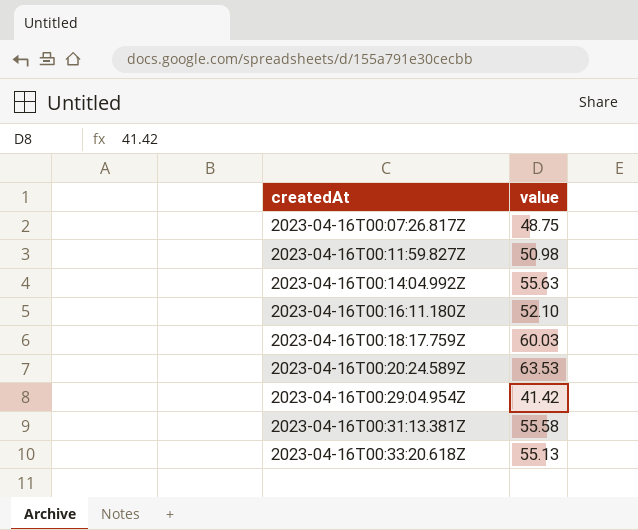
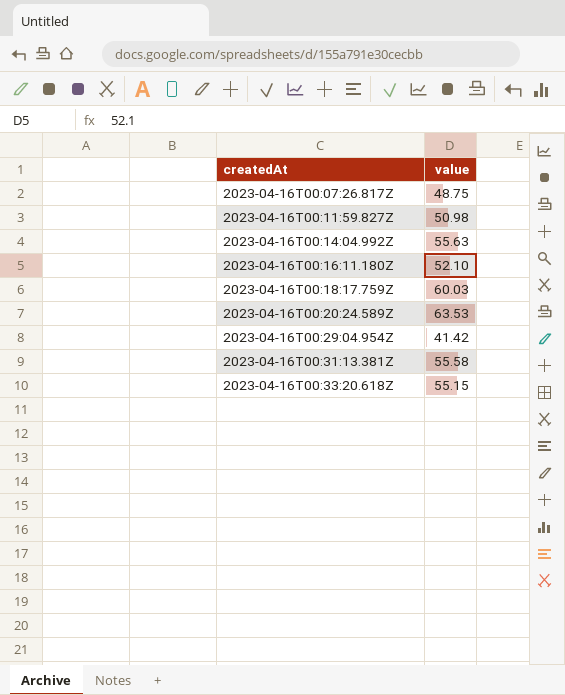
2023-04-16T00:33:20.618Z | value: 55.13 -> 55.15

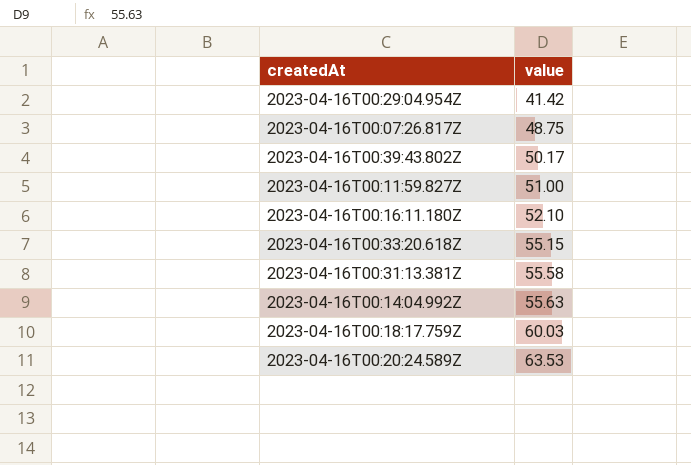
row order: createdAt ascending -> value ascending
row 2023-04-16T00:39:43.802Z: none -> 50.17
2023-04-16T00:11:59.827Z | value: 50.98 -> 51.00

